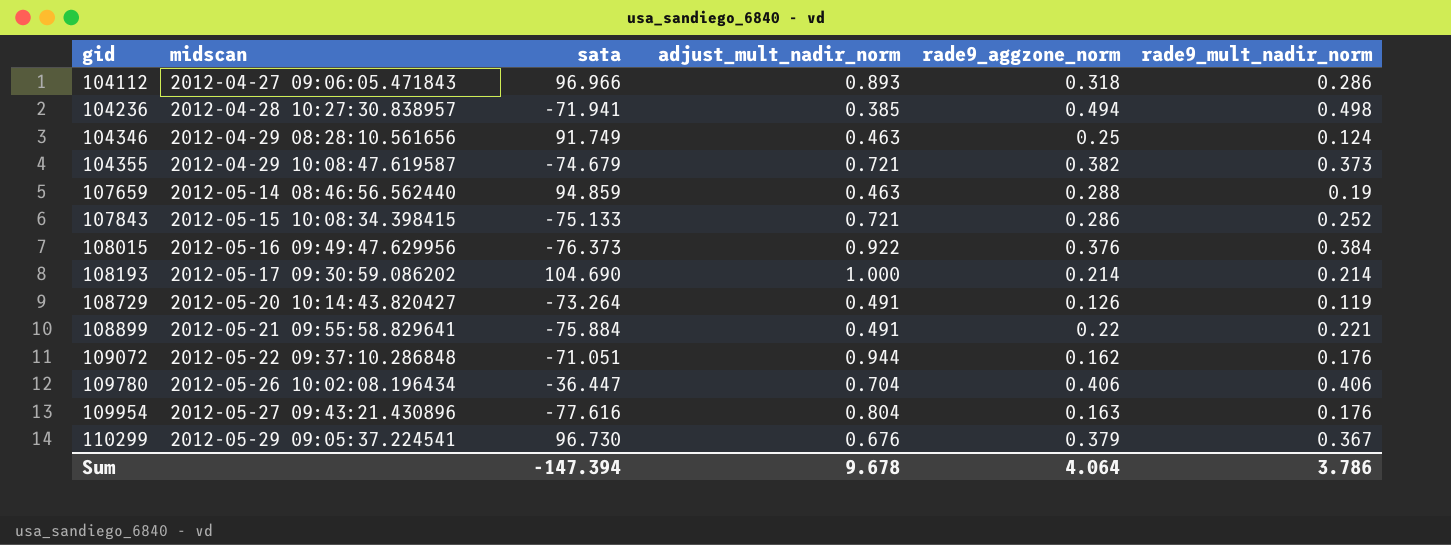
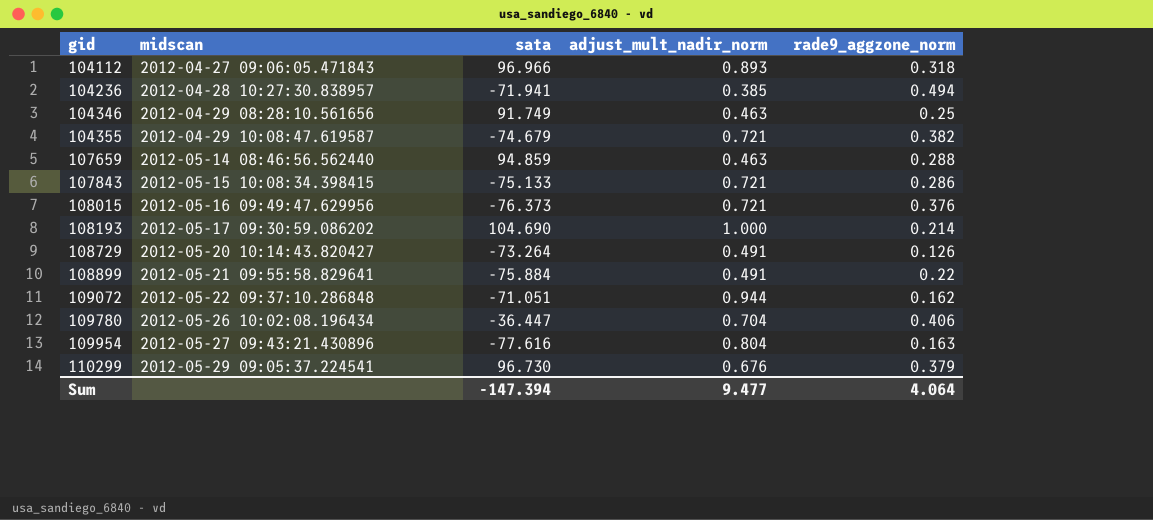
column rade9_mult_nadir_norm | position: 6 -> none
108015 | adjust_mult_nadir_norm: 0.922 -> 0.721
Sum | adjust_mult_nadir_norm: 9.678 -> 9.477

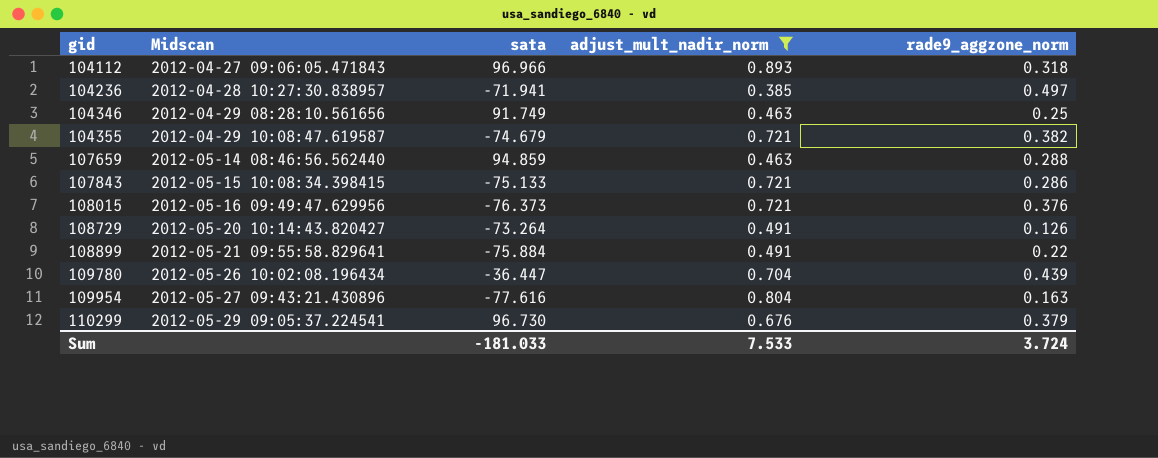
filter: none -> adjust_mult_nadir_norm <= 0.893
column name: midscan -> Midscan
104236 | rade9_aggzone_norm: 0.494 -> 0.497
109780 | rade9_aggzone_norm: 0.406 -> 0.439
Sum | sata: -147.394 -> -181.033
Sum | adjust_mult_nadir_norm: 9.477 -> 7.533
Sum | rade9_aggzone_norm: 4.064 -> 3.724

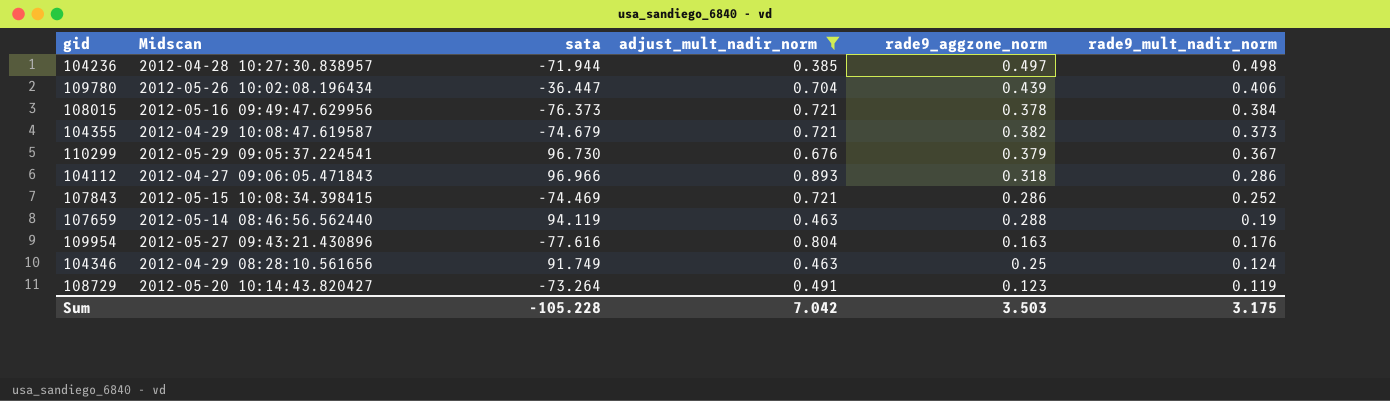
row order: gid ascending -> rade9_mult_nadir_norm descending
column rade9_mult_nadir_norm | position: none -> 6
row 108899: 2012-05-21 09:55:58.829641 | -75.884 | 0.491 | 0.22 -> none
104236 | sata: -71.941 -> -71.944
108015 | rade9_aggzone_norm: 0.376 -> 0.378
107843 | sata: -75.133 -> -74.469
107659 | sata: 94.859 -> 94.119
108729 | rade9_aggzone_norm: 0.126 -> 0.123
Sum | sata: -181.033 -> -105.228
Sum | adjust_mult_nadir_norm: 7.533 -> 7.042
Sum | rade9_aggzone_norm: 3.724 -> 3.503

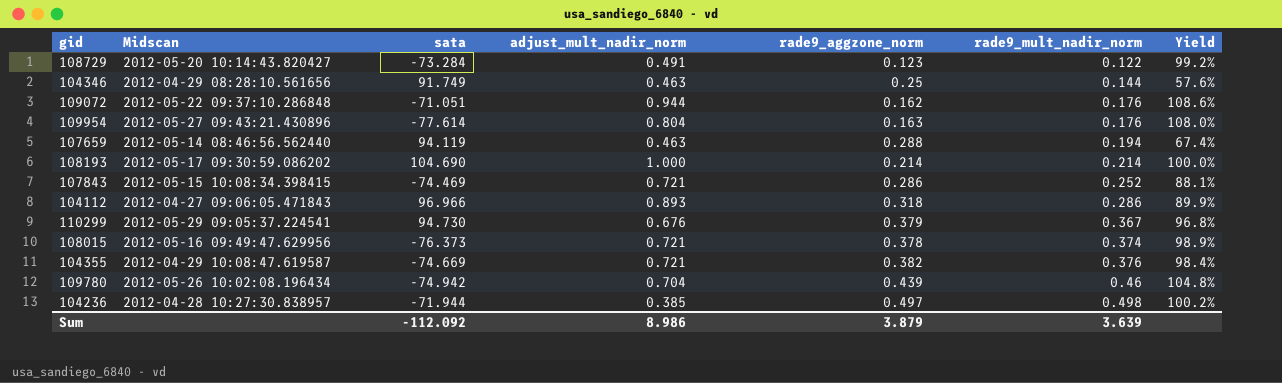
filter: adjust_mult_nadir_norm <= 0.893 -> none
row order: rade9_mult_nadir_norm descending -> rade9_mult_nadir_norm ascending
column Yield | formula: none -> [rade9_mult_nadir_norm] / [rade9_aggzone_norm]
108729 | sata: -73.264 -> -73.284
108729 | rade9_mult_nadir_norm: 0.119 -> 0.122
104346 | rade9_mult_nadir_norm: 0.124 -> 0.144
109954 | sata: -77.616 -> -77.614
107659 | rade9_mult_nadir_norm: 0.19 -> 0.194
110299 | sata: 96.730 -> 94.730
108015 | rade9_mult_nadir_norm: 0.384 -> 0.374
104355 | sata: -74.679 -> -74.669
104355 | rade9_mult_nadir_norm: 0.373 -> 0.376
109780 | sata: -36.447 -> -74.942
109780 | rade9_mult_nadir_norm: 0.406 -> 0.46
Sum | sata: -105.228 -> -112.092
Sum | adjust_mult_nadir_norm: 7.042 -> 8.986
Sum | rade9_aggzone_norm: 3.503 -> 3.879
Sum | rade9_mult_nadir_norm: 3.175 -> 3.639

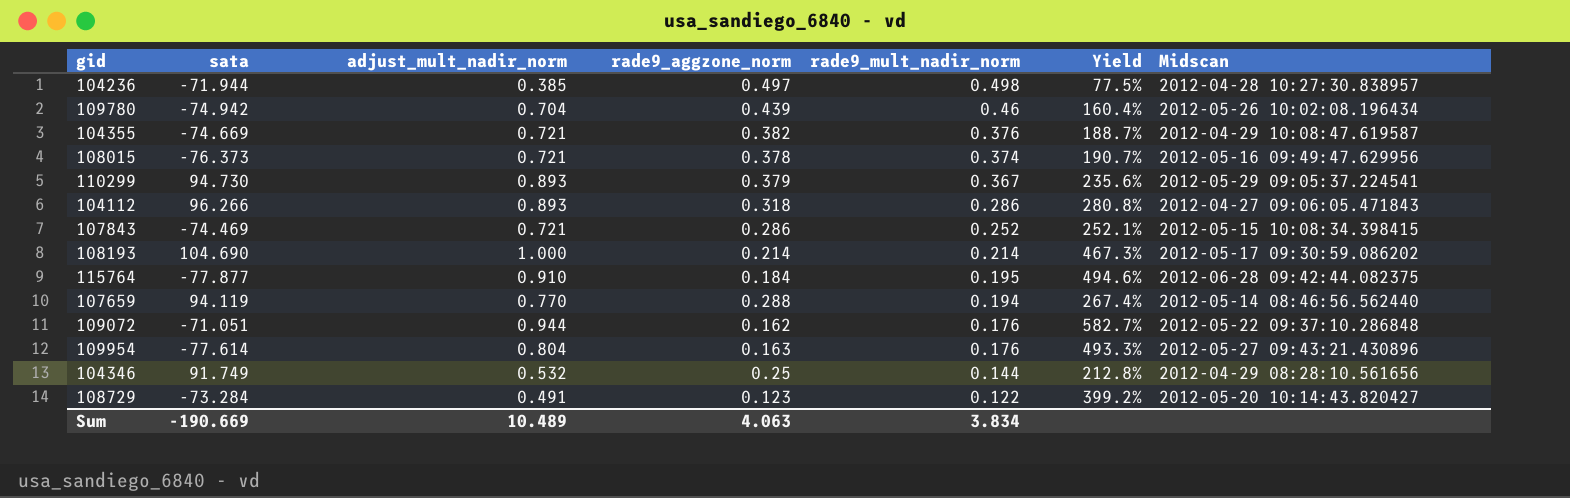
row order: rade9_mult_nadir_norm ascending -> rade9_mult_nadir_norm descending
column Yield | formula: [rade9_mult_nadir_norm] / [rade9_aggzone_norm] -> [adjust_mult_nadir_norm] / [rade9_aggzone_norm]
column Midscan | position: 2 -> 7
110299 | adjust_mult_nadir_norm: 0.676 -> 0.893
104112 | sata: 96.966 -> 96.266
row 115764: none -> -77.877 | 0.910 | 0.184 | 0.195 | 494.6% | 2012-06-28 09:42:44.082375
107659 | adjust_mult_nadir_norm: 0.463 -> 0.770
104346 | adjust_mult_nadir_norm: 0.463 -> 0.532
Sum | sata: -112.092 -> -190.669
Sum | adjust_mult_nadir_norm: 8.986 -> 10.489
Sum | rade9_aggzone_norm: 3.879 -> 4.063
Sum | rade9_mult_nadir_norm: 3.639 -> 3.834

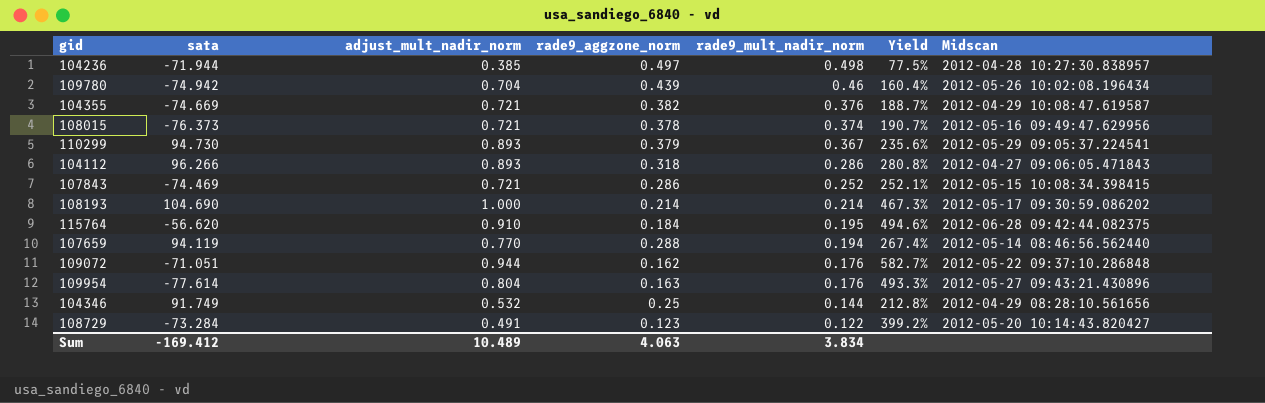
115764 | sata: -77.877 -> -56.620
Sum | sata: -190.669 -> -169.412

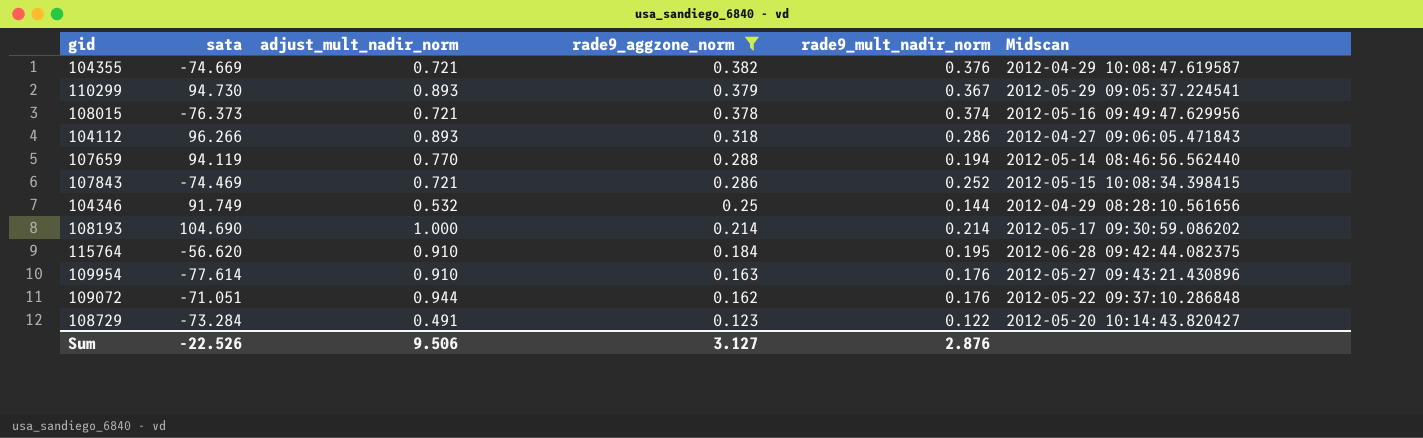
filter: none -> rade9_aggzone_norm <= 0.382
row order: rade9_mult_nadir_norm descending -> rade9_aggzone_norm descending
column Yield | formula: [adjust_mult_nadir_norm] / [rade9_aggzone_norm] -> none
109954 | adjust_mult_nadir_norm: 0.804 -> 0.910
Sum | sata: -169.412 -> -22.526
Sum | adjust_mult_nadir_norm: 10.489 -> 9.506
Sum | rade9_aggzone_norm: 4.063 -> 3.127
Sum | rade9_mult_nadir_norm: 3.834 -> 2.876

